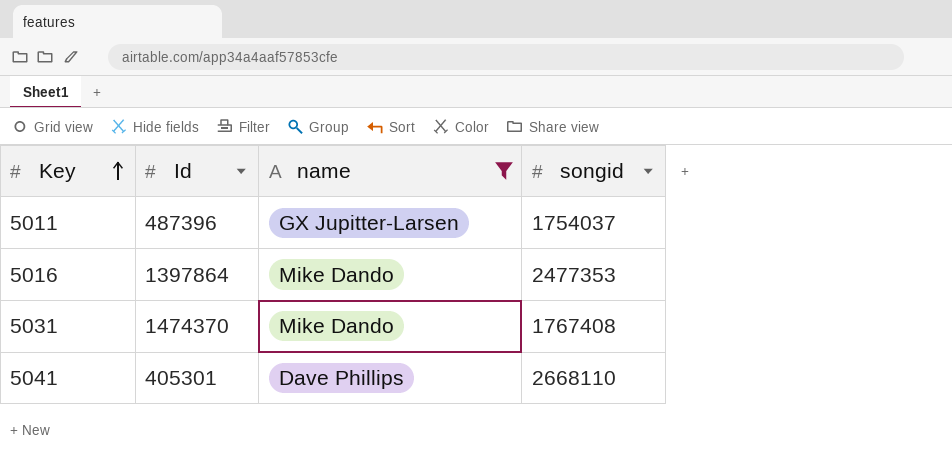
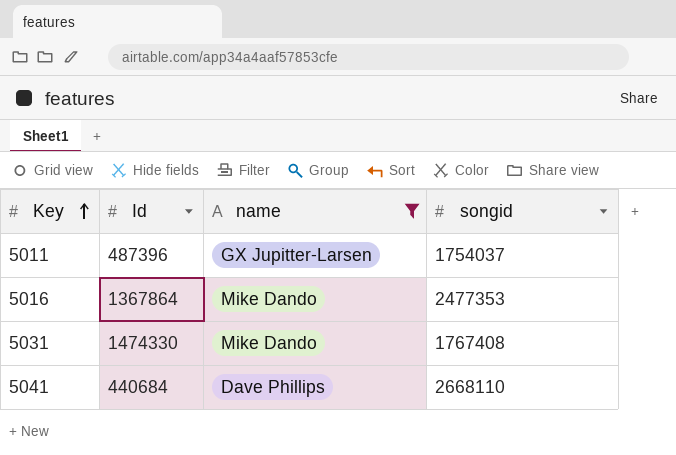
5016 | Id: 1397864 -> 1367864
5031 | Id: 1474370 -> 1474330
5041 | Id: 405301 -> 440684

